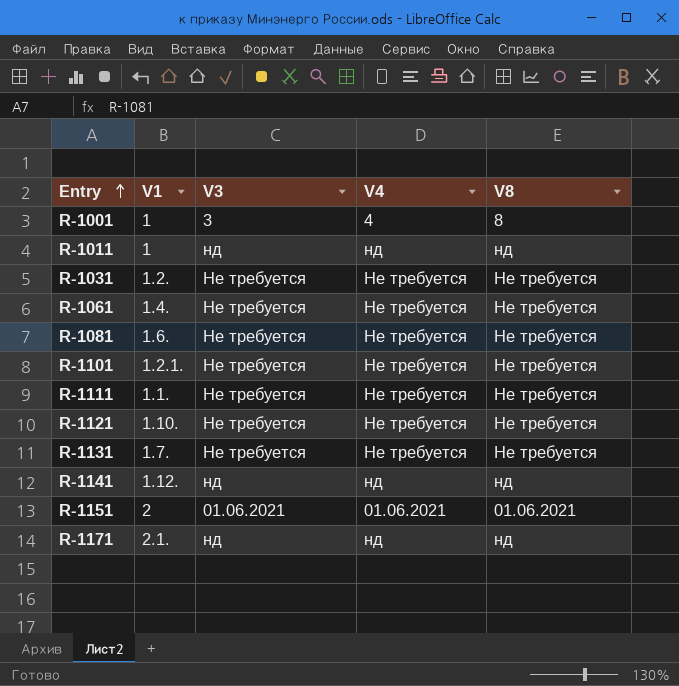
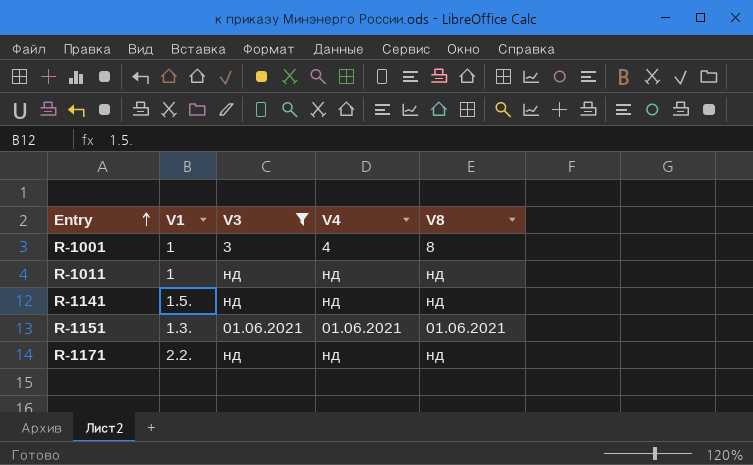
filter: none -> V3 != Не требуется
R-1141 | V1: 1.12. -> 1.5.
R-1151 | V1: 2 -> 1.3.
R-1171 | V1: 2.1. -> 2.2.

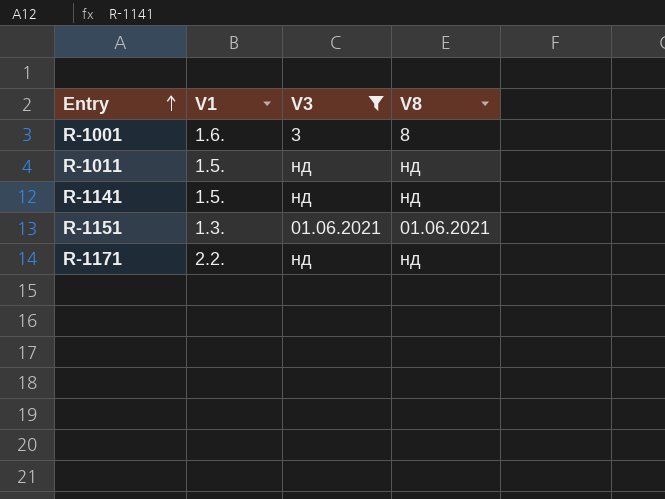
column V4 | position: 4 -> none
R-1001 | V1: 1 -> 1.6.
R-1011 | V1: 1 -> 1.5.

